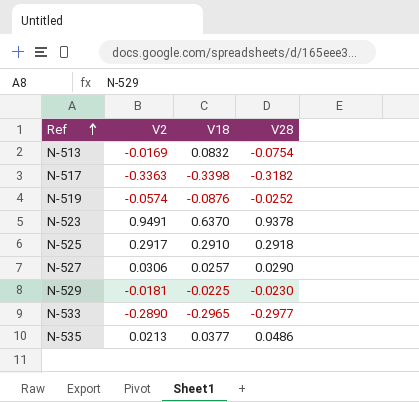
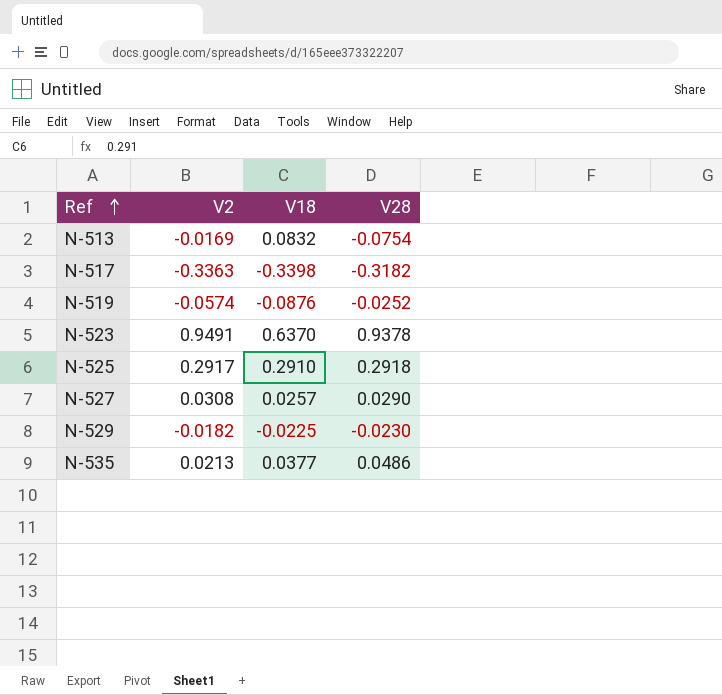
row N-533: -0.2890 | -0.2965 | -0.2977 -> none
N-527 | V2: 0.0306 -> 0.0308
N-529 | V2: -0.0181 -> -0.0182

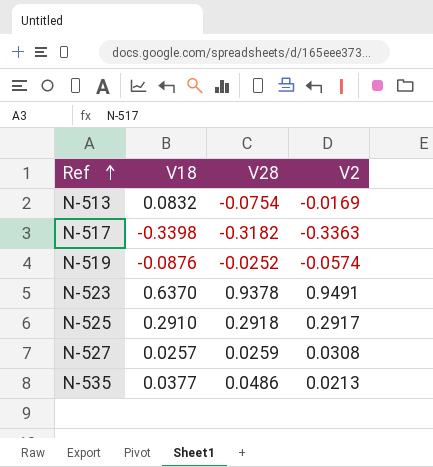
column V2 | position: 2 -> 4
row N-529: -0.0182 | -0.0225 | -0.0230 -> none
N-527 | V28: 0.0290 -> 0.0259

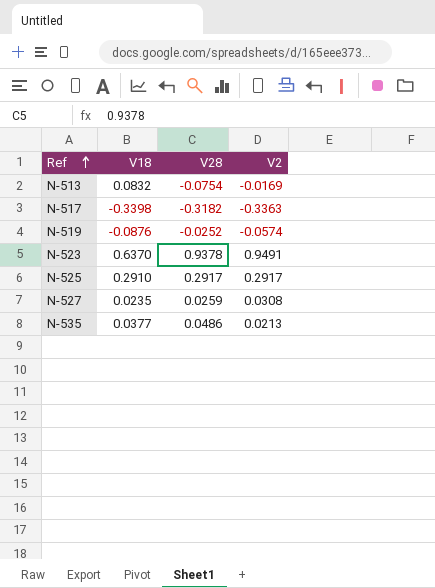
N-525 | V28: 0.2918 -> 0.2917
N-527 | V18: 0.0257 -> 0.0235

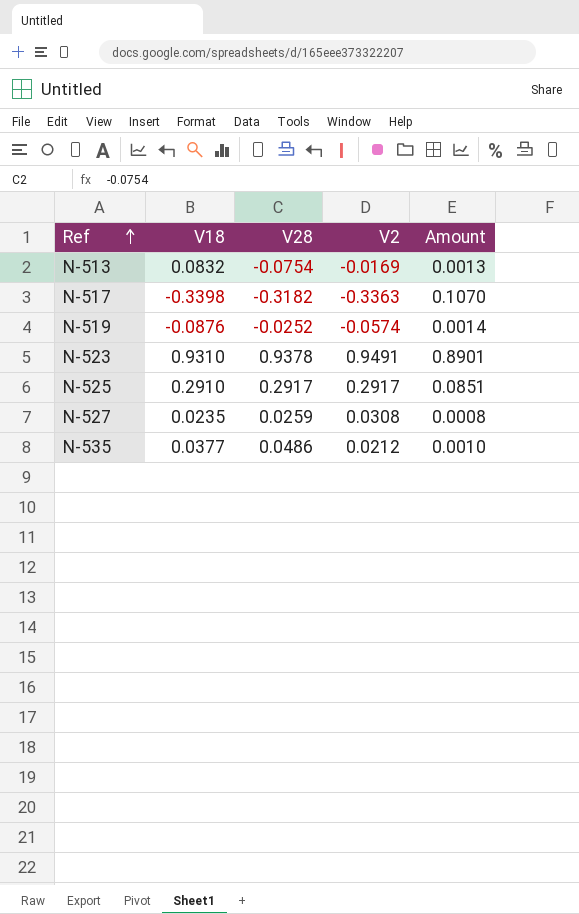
column Amount | formula: none -> [V28] * [V2]
N-523 | V18: 0.6370 -> 0.9310
N-535 | V2: 0.0213 -> 0.0212

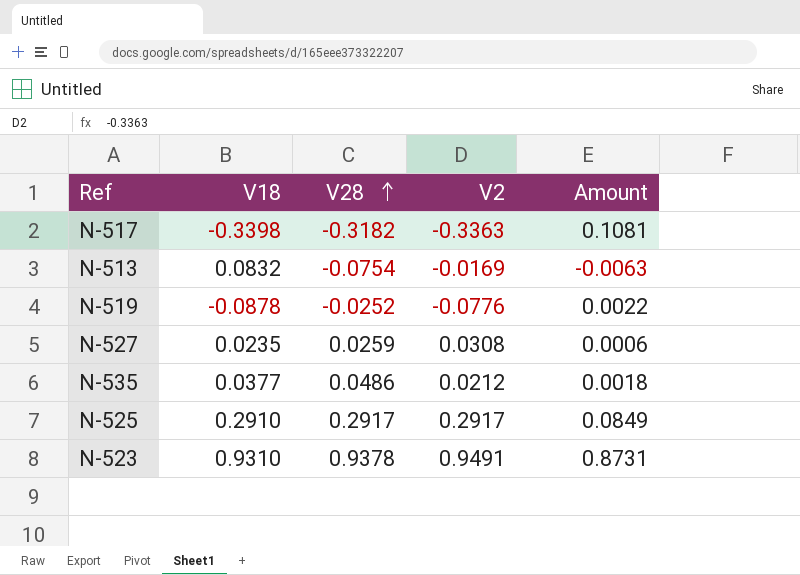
row order: Ref ascending -> V28 ascending
column Amount | formula: [V28] * [V2] -> [V18] * [V28]
N-519 | V18: -0.0876 -> -0.0878
N-519 | V2: -0.0574 -> -0.0776

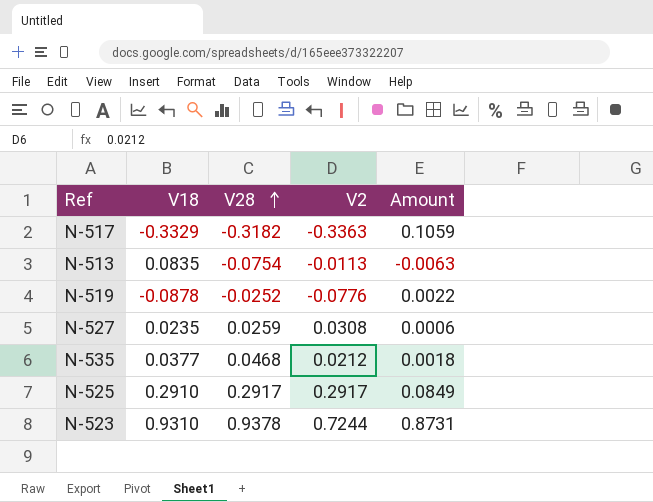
N-517 | V18: -0.3398 -> -0.3329
N-517 | Amount: 0.1081 -> 0.1059
N-513 | V18: 0.0832 -> 0.0835
N-513 | V2: -0.0169 -> -0.0113
N-535 | V28: 0.0486 -> 0.0468
N-523 | V2: 0.9491 -> 0.7244

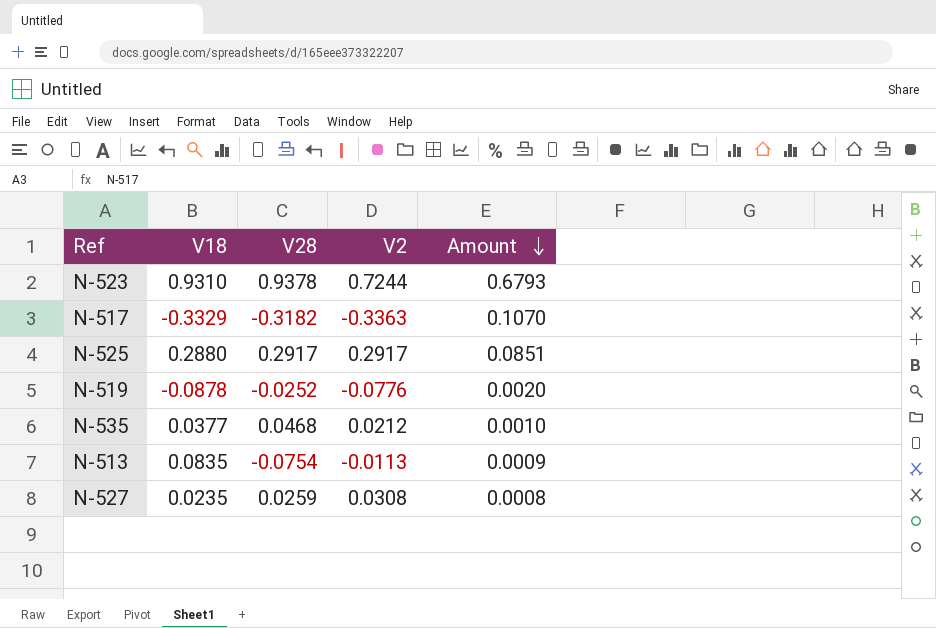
row order: V28 ascending -> Amount descending
column Amount | formula: [V18] * [V28] -> [V28] * [V2]
N-525 | V18: 0.2910 -> 0.2880

